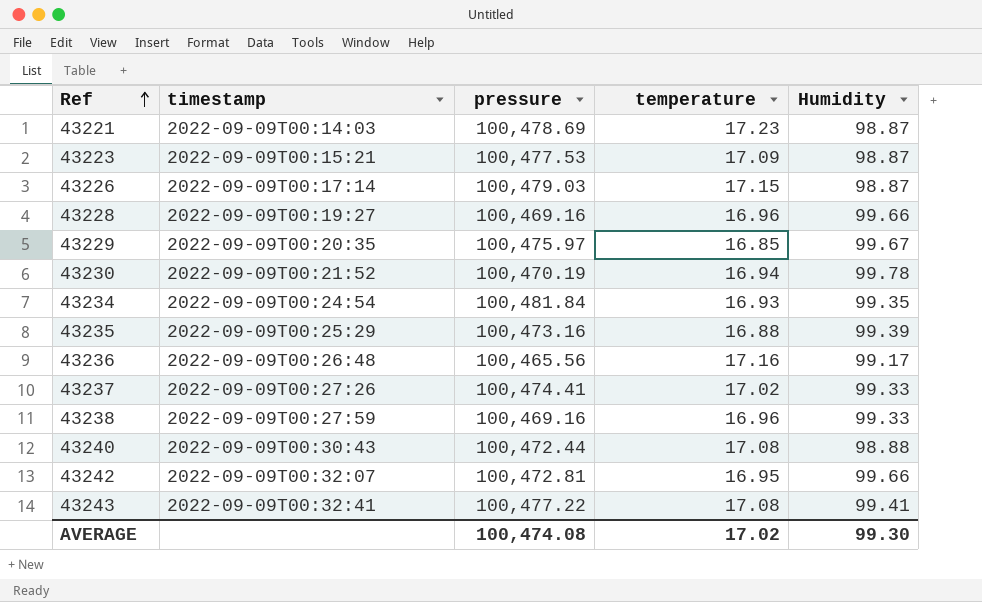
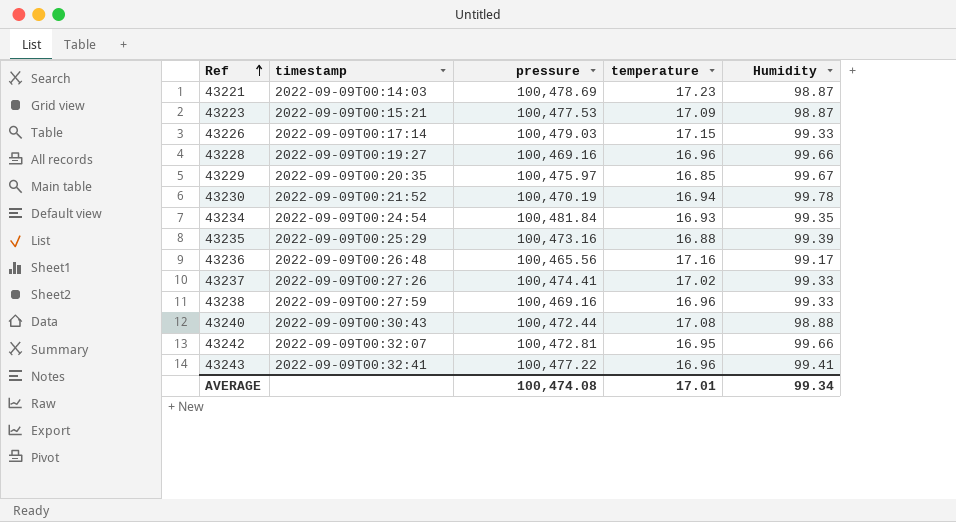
43226 | Humidity: 98.87 -> 99.33
43243 | temperature: 17.08 -> 16.96
AVERAGE | temperature: 17.02 -> 17.01
AVERAGE | Humidity: 99.30 -> 99.34

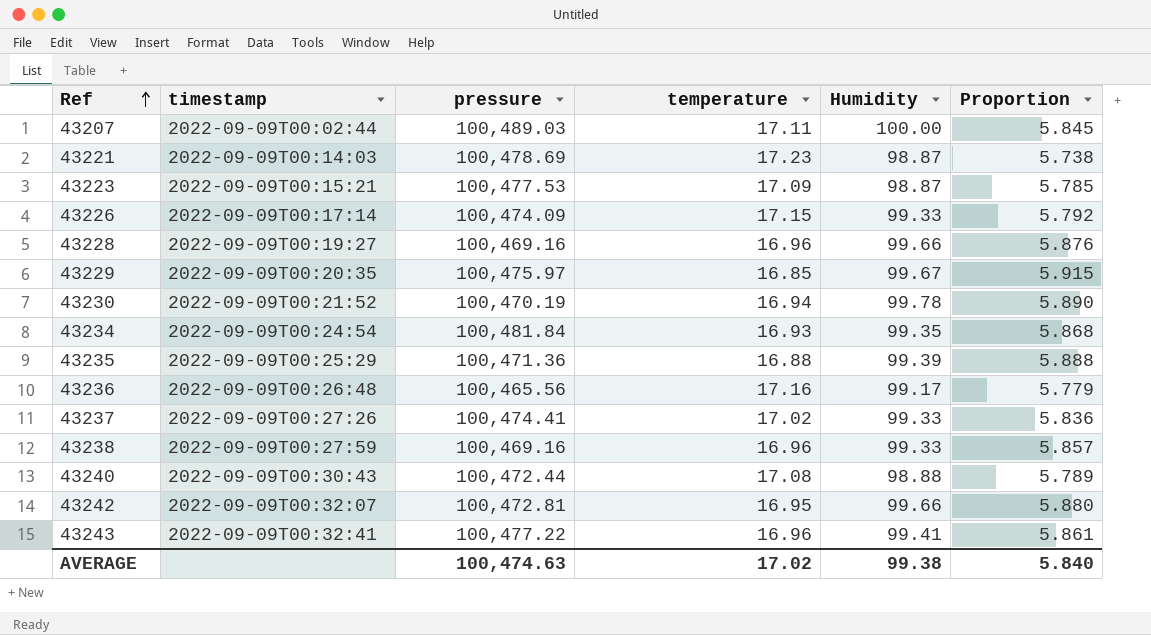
column Proportion | formula: none -> [Humidity] / [temperature]
row 43207: none -> 2022-09-09T00:02:44 | 100,489.03 | 17.11 | 100.00 | 5.845
43226 | pressure: 100,479.03 -> 100,474.09
43235 | pressure: 100,473.16 -> 100,471.36
AVERAGE | pressure: 100,474.08 -> 100,474.63
AVERAGE | temperature: 17.01 -> 17.02
AVERAGE | Humidity: 99.34 -> 99.38

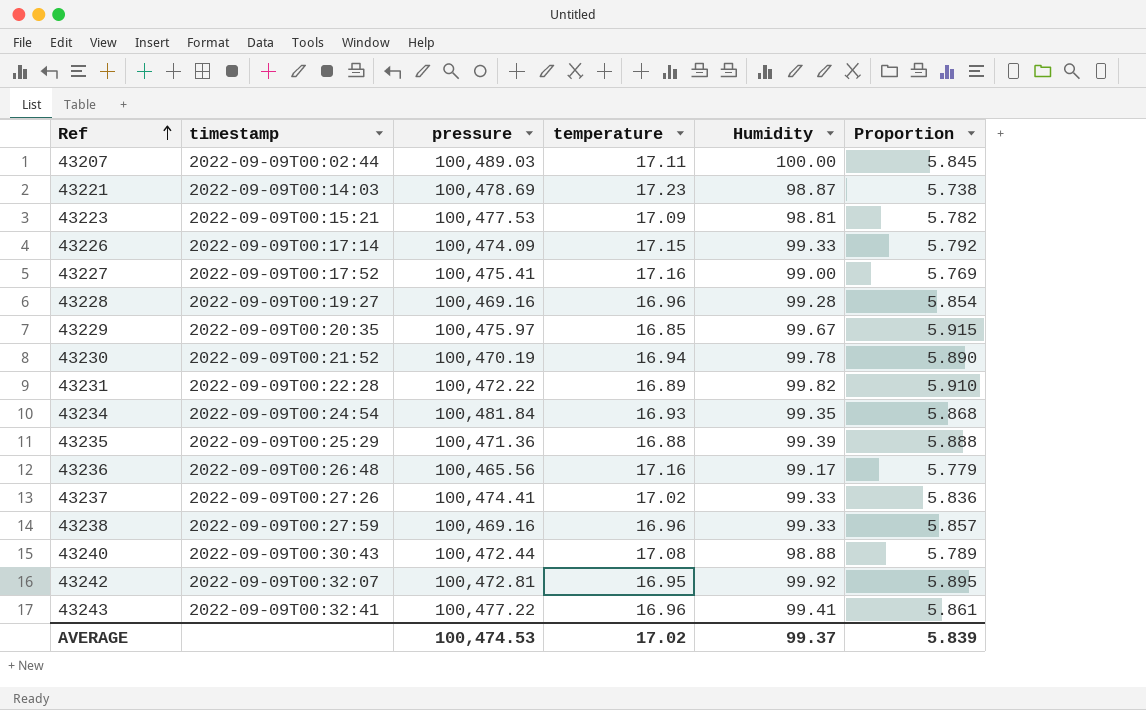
43223 | Humidity: 98.87 -> 98.81
43223 | Proportion: 5.785 -> 5.782
row 43227: none -> 2022-09-09T00:17:52 | 100,475.41 | 17.16 | 99.00 | 5.769
43228 | Humidity: 99.66 -> 99.28
43228 | Proportion: 5.876 -> 5.854
row 43231: none -> 2022-09-09T00:22:28 | 100,472.22 | 16.89 | 99.82 | 5.910
43242 | Humidity: 99.66 -> 99.92
43242 | Proportion: 5.880 -> 5.895
AVERAGE | pressure: 100,474.63 -> 100,474.53
AVERAGE | Humidity: 99.38 -> 99.37
AVERAGE | Proportion: 5.840 -> 5.839

